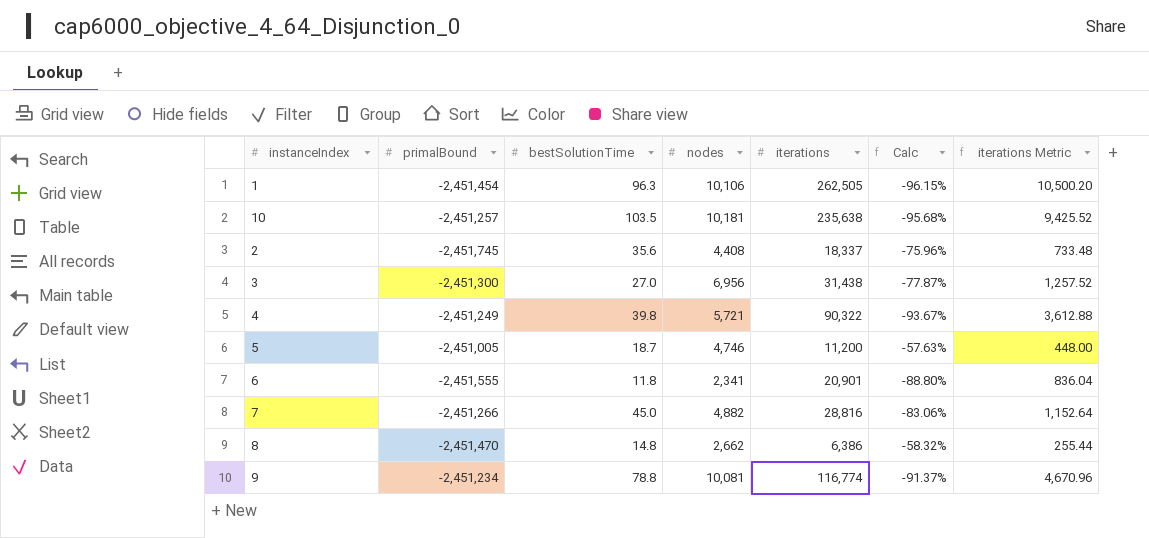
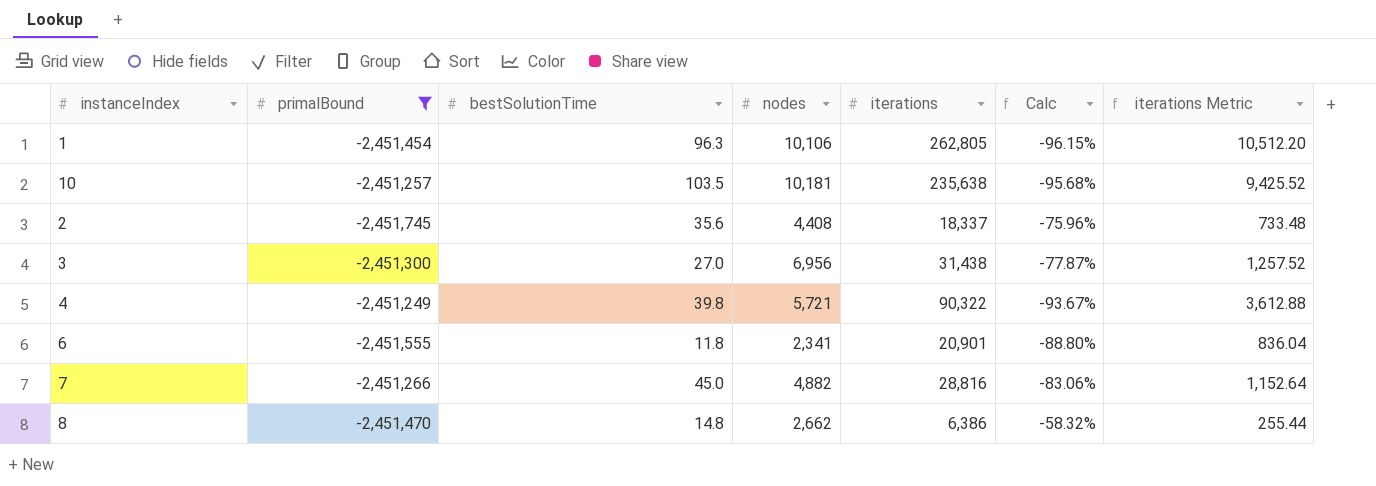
filter: none -> primalBound <= -2,451,249
1 | iterations: 262,505 -> 262,805
1 | iterations Metric: 10,500.20 -> 10,512.20

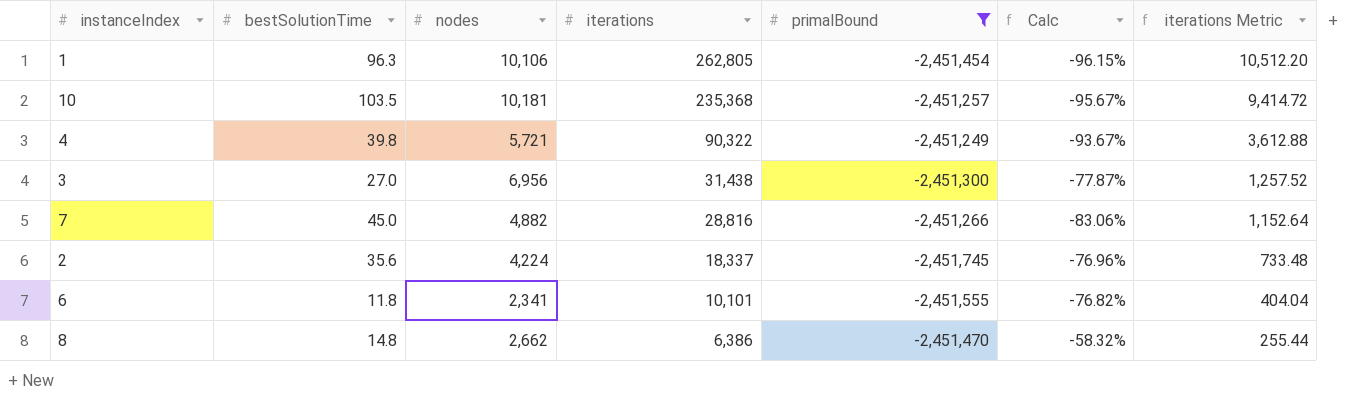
row order: none -> iterations descending
column primalBound | position: 2 -> 5
10 | iterations: 235,638 -> 235,368
10 | Calc: -95.68% -> -95.67%
10 | iterations Metric: 9,425.52 -> 9,414.72
2 | nodes: 4,408 -> 4,224
2 | Calc: -75.96% -> -76.96%
6 | iterations: 20,901 -> 10,101
6 | Calc: -88.80% -> -76.82%
6 | iterations Metric: 836.04 -> 404.04

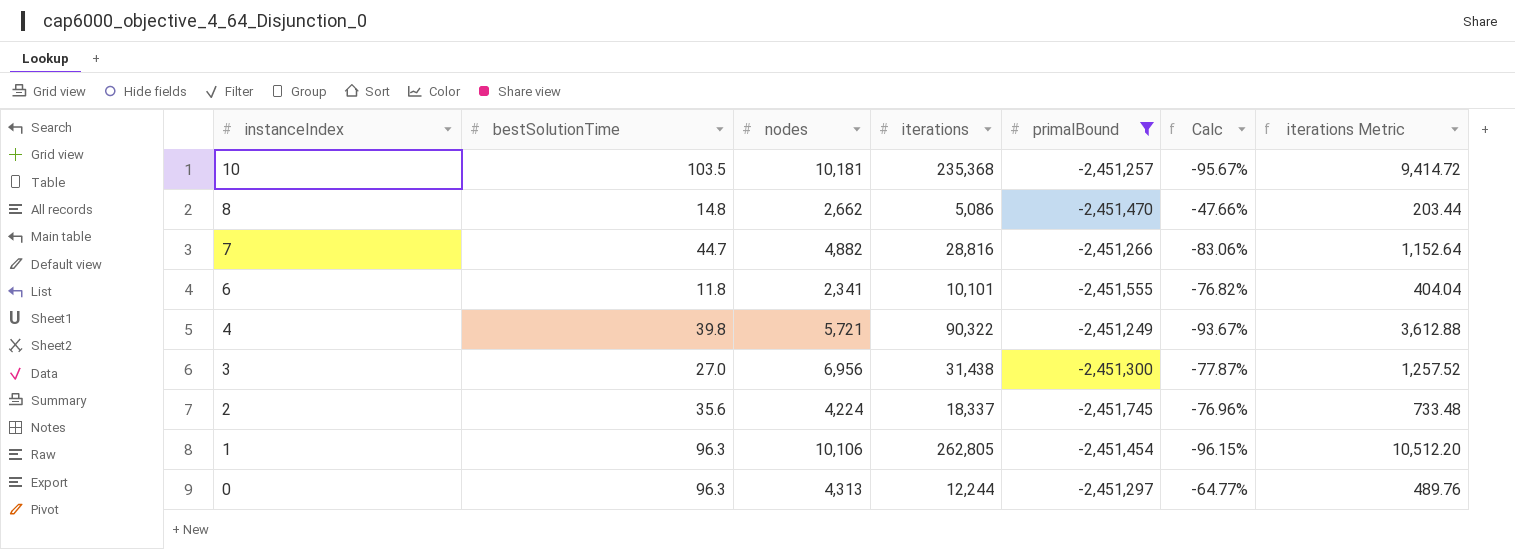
row order: iterations descending -> instanceIndex descending
8 | iterations: 6,386 -> 5,086
8 | Calc: -58.32% -> -47.66%
8 | iterations Metric: 255.44 -> 203.44
7 | bestSolutionTime: 45.0 -> 44.7
row 0: none -> 96.3 | 4,313 | 12,244 | -2,451,297 | -64.77% | 489.76

